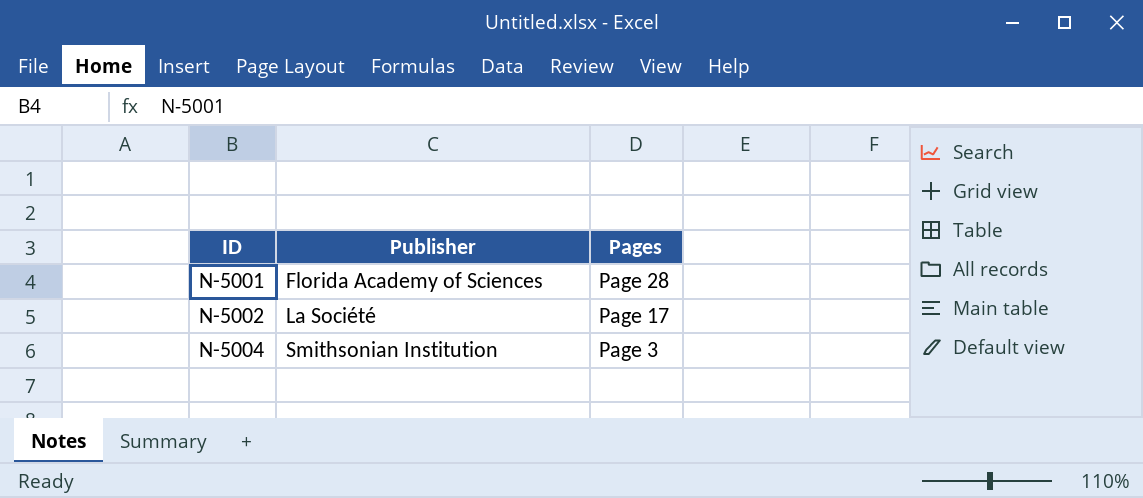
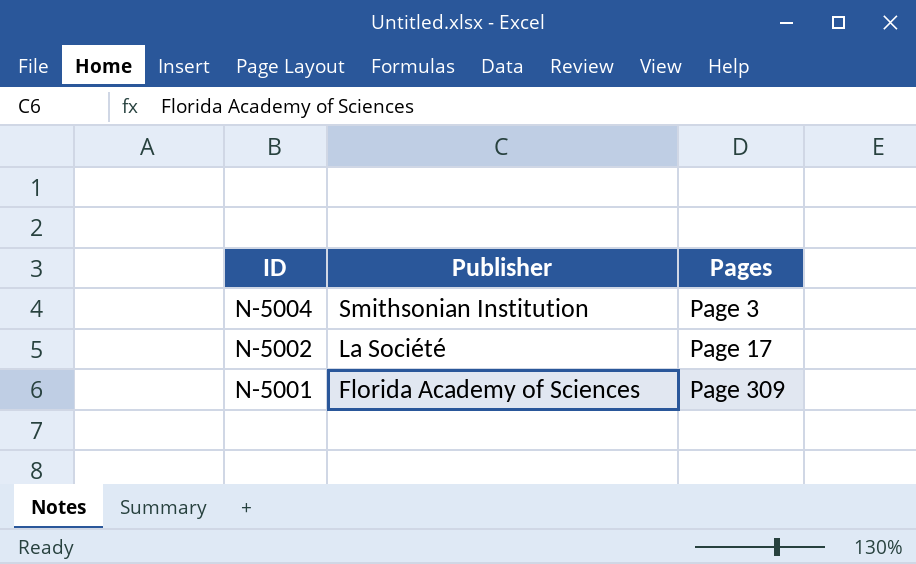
row order: ID ascending -> ID descending
N-5001 | Pages: Page 28 -> Page 309

